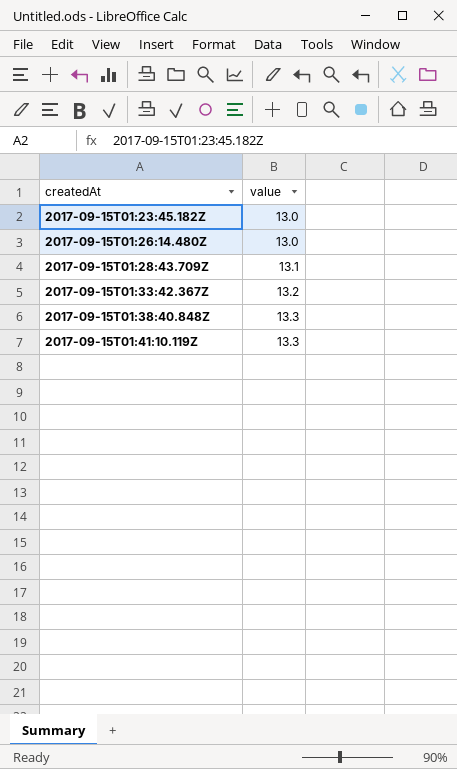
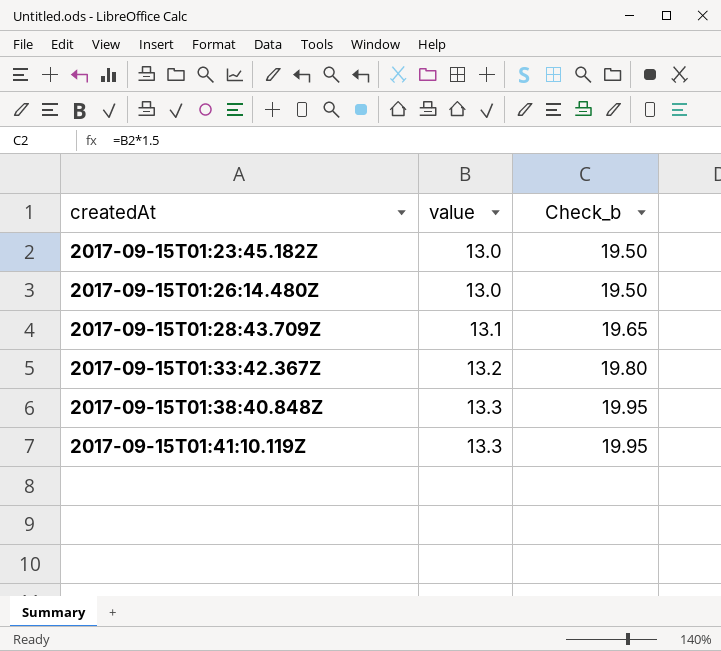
column Check_b | formula: none -> [value] * 1.5

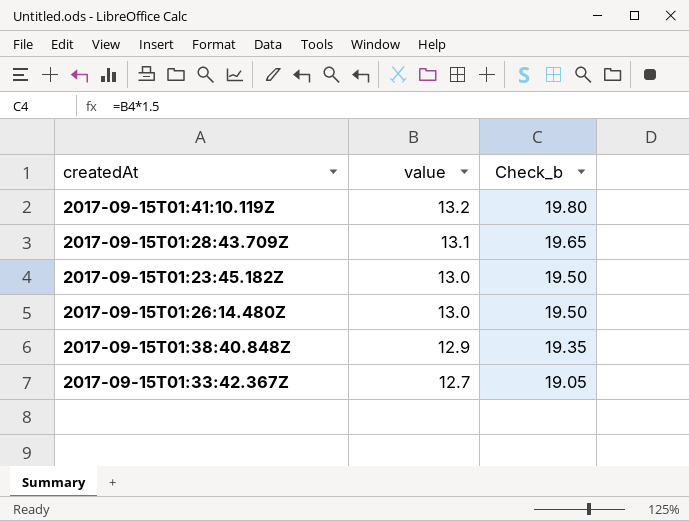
row order: createdAt ascending -> value descending
2017-09-15T01:41:10.119Z | value: 13.3 -> 13.2
2017-09-15T01:41:10.119Z | Check_b: 19.95 -> 19.80
2017-09-15T01:38:40.848Z | value: 13.3 -> 12.9
2017-09-15T01:38:40.848Z | Check_b: 19.95 -> 19.35
2017-09-15T01:33:42.367Z | value: 13.2 -> 12.7
2017-09-15T01:33:42.367Z | Check_b: 19.80 -> 19.05

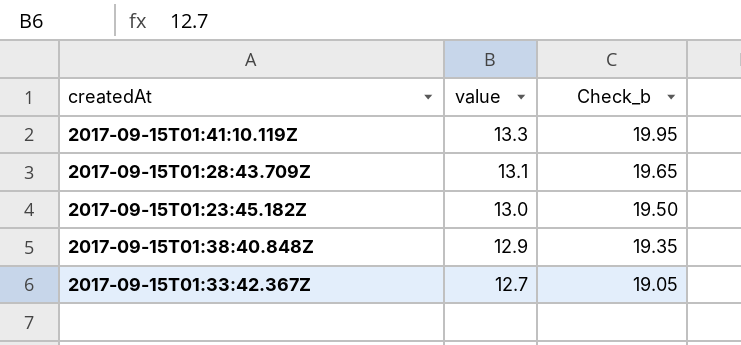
row 2017-09-15T01:26:14.480Z: 13.0 | 19.50 -> none
2017-09-15T01:41:10.119Z | value: 13.2 -> 13.3
2017-09-15T01:41:10.119Z | Check_b: 19.80 -> 19.95

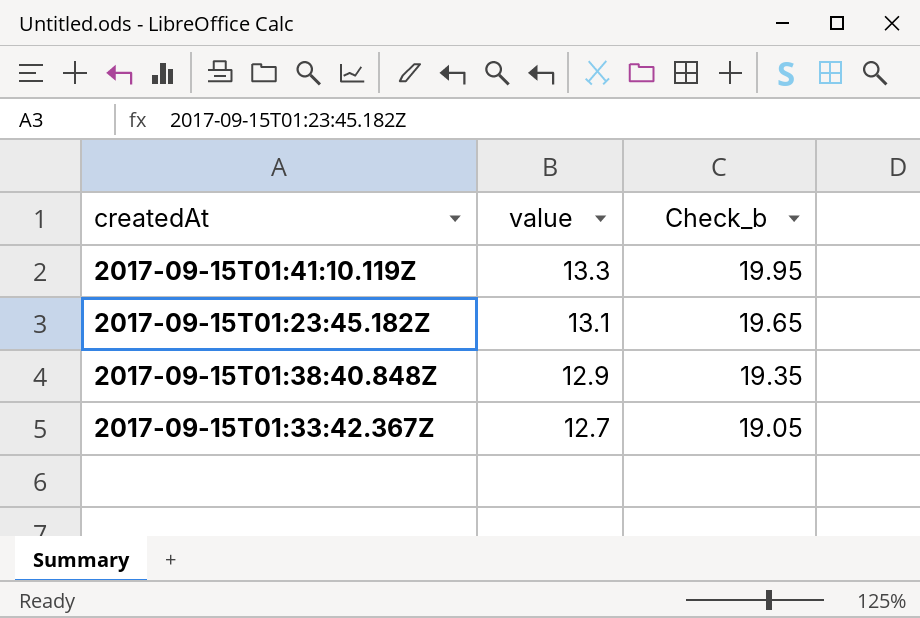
row 2017-09-15T01:28:43.709Z: 13.1 | 19.65 -> none
2017-09-15T01:23:45.182Z | value: 13.0 -> 13.1
2017-09-15T01:23:45.182Z | Check_b: 19.50 -> 19.65

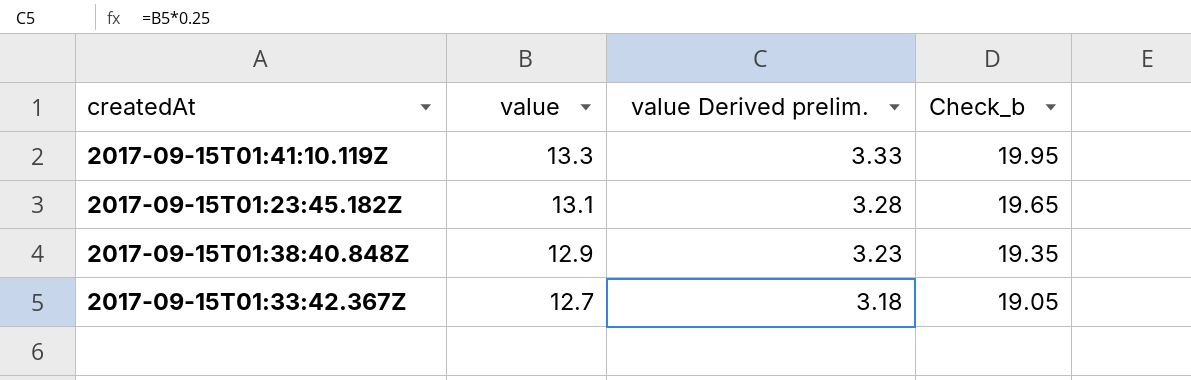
column value Derived prelim. | formula: none -> [value] * 0.25

